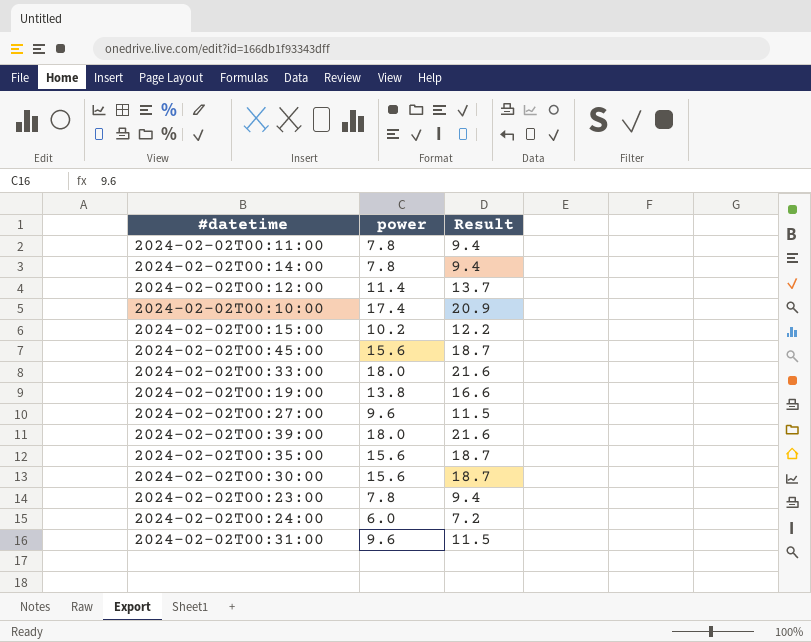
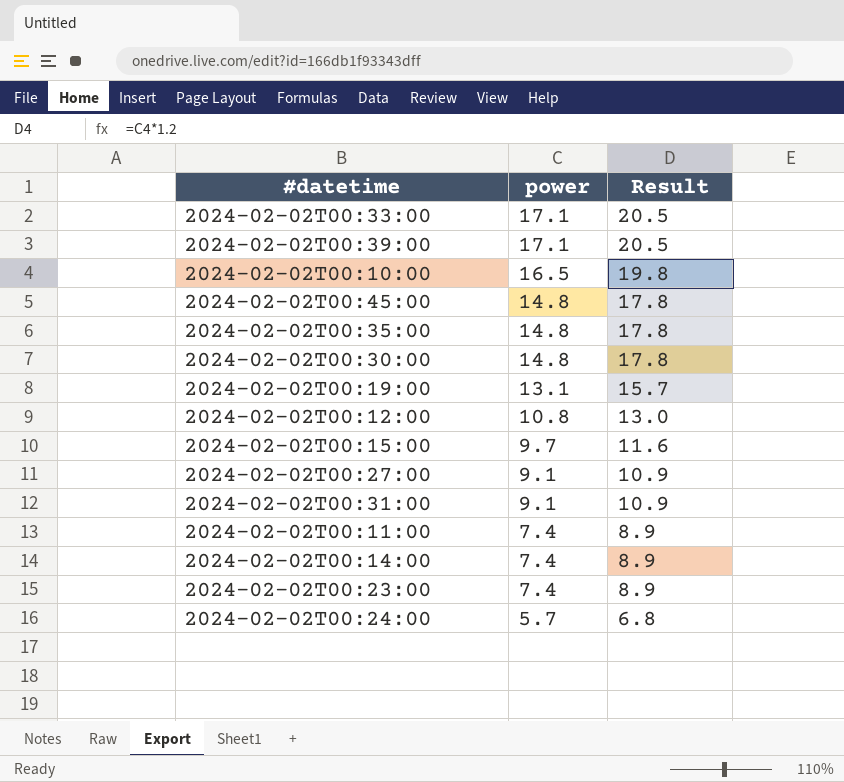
row order: none -> power descending
2024-02-02T00:33:00 | power: 18.0 -> 17.1
2024-02-02T00:33:00 | Result: 21.6 -> 20.5
2024-02-02T00:39:00 | power: 18.0 -> 17.1
2024-02-02T00:39:00 | Result: 21.6 -> 20.5
2024-02-02T00:10:00 | power: 17.4 -> 16.5
2024-02-02T00:10:00 | Result: 20.9 -> 19.8
2024-02-02T00:45:00 | power: 15.6 -> 14.8
2024-02-02T00:45:00 | Result: 18.7 -> 17.8
2024-02-02T00:35:00 | power: 15.6 -> 14.8
2024-02-02T00:35:00 | Result: 18.7 -> 17.8
2024-02-02T00:30:00 | power: 15.6 -> 14.8
2024-02-02T00:30:00 | Result: 18.7 -> 17.8
2024-02-02T00:19:00 | power: 13.8 -> 13.1
2024-02-02T00:19:00 | Result: 16.6 -> 15.7
2024-02-02T00:12:00 | power: 11.4 -> 10.8
2024-02-02T00:12:00 | Result: 13.7 -> 13.0
2024-02-02T00:15:00 | power: 10.2 -> 9.7
2024-02-02T00:15:00 | Result: 12.2 -> 11.6
2024-02-02T00:27:00 | power: 9.6 -> 9.1
2024-02-02T00:27:00 | Result: 11.5 -> 10.9
2024-02-02T00:31:00 | power: 9.6 -> 9.1
2024-02-02T00:31:00 | Result: 11.5 -> 10.9
2024-02-02T00:11:00 | power: 7.8 -> 7.4
2024-02-02T00:11:00 | Result: 9.4 -> 8.9
2024-02-02T00:14:00 | power: 7.8 -> 7.4
2024-02-02T00:14:00 | Result: 9.4 -> 8.9
2024-02-02T00:23:00 | power: 7.8 -> 7.4
2024-02-02T00:23:00 | Result: 9.4 -> 8.9
2024-02-02T00:24:00 | power: 6.0 -> 5.7
2024-02-02T00:24:00 | Result: 7.2 -> 6.8

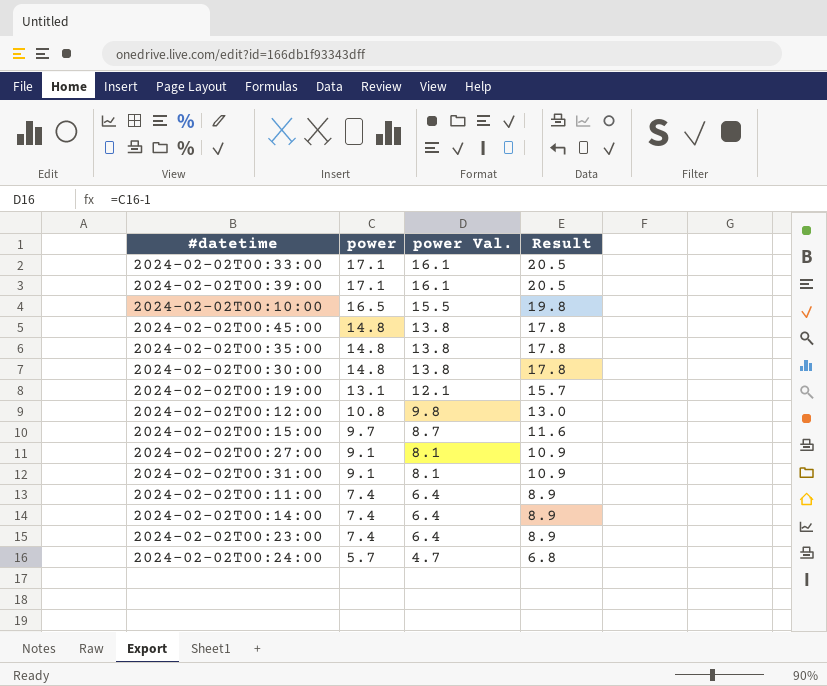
column power Val. | formula: none -> [power] - 1

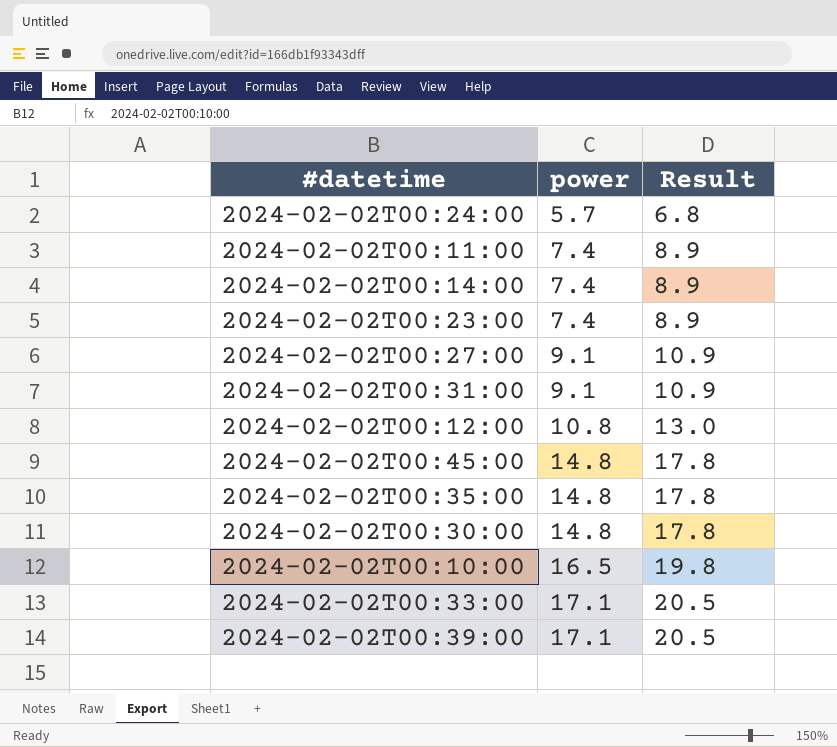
row order: power descending -> power ascending
column power Val. | formula: [power] - 1 -> none
row 2024-02-02T00:19:00: 13.1 | 12.1 | 15.7 -> none
row 2024-02-02T00:15:00: 9.7 | 8.7 | 11.6 -> none

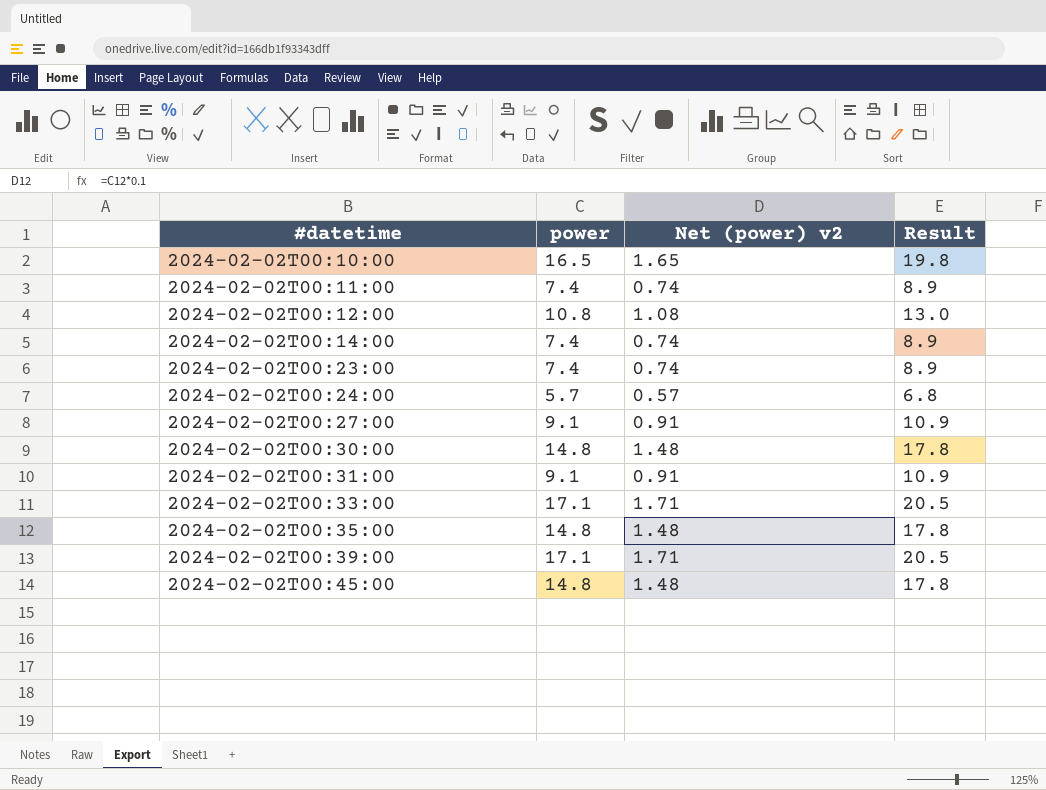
row order: power ascending -> #datetime ascending
column Net (power) v2 | formula: none -> [power] * 0.1

